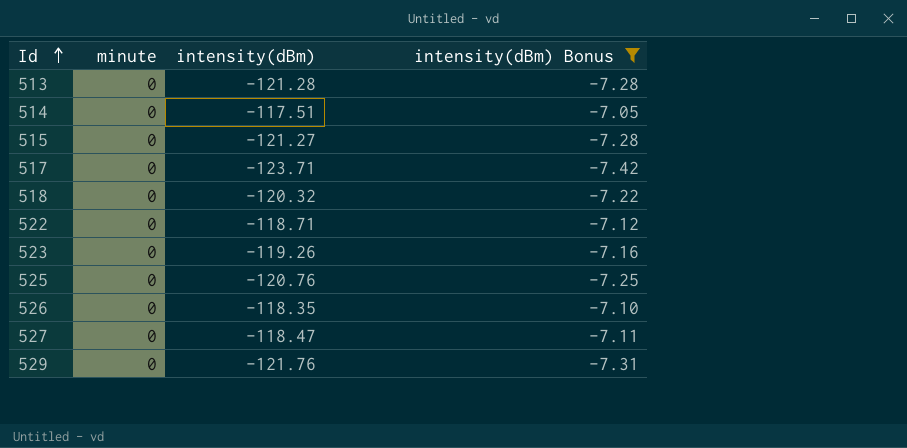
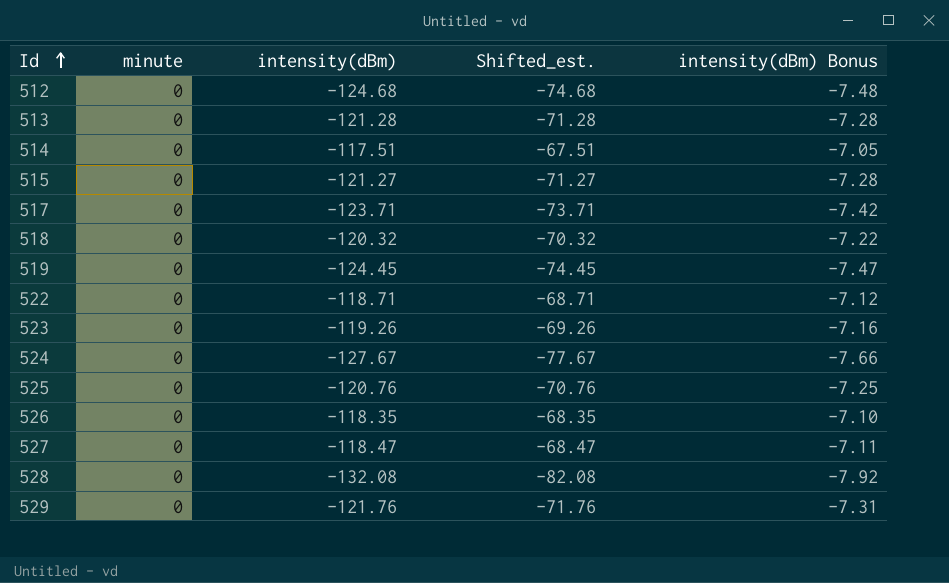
filter: intensity(dBm) Bonus >= -7.42 -> none
column Shifted_est. | formula: none -> [intensity(dBm)] + 50

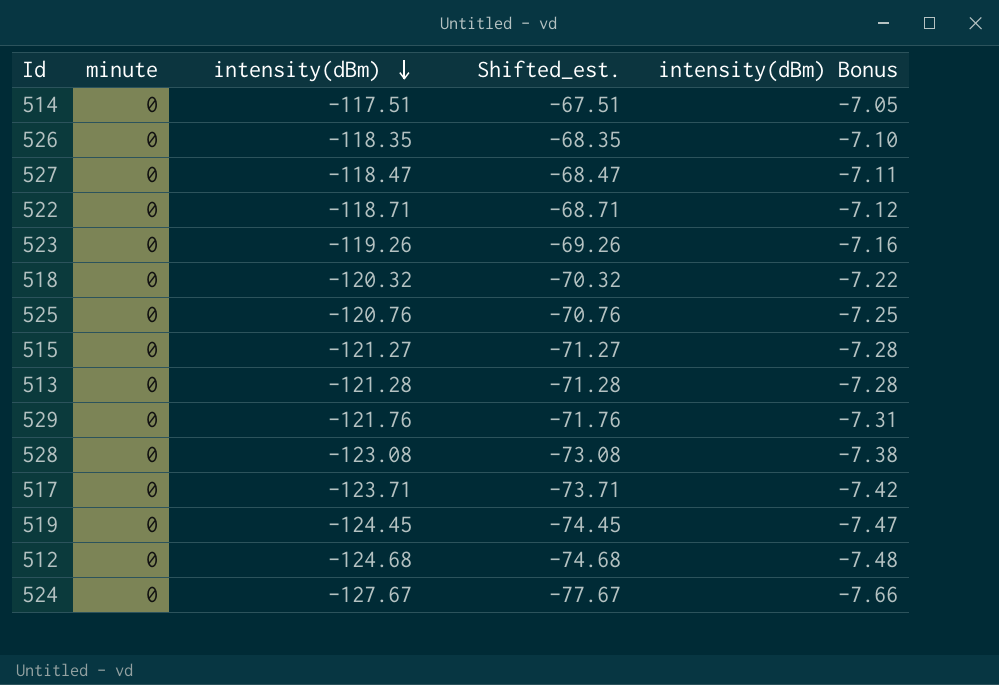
row order: Id ascending -> intensity(dBm) descending
528 | intensity(dBm): -132.08 -> -123.08
528 | Shifted_est.: -82.08 -> -73.08
528 | intensity(dBm) Bonus: -7.92 -> -7.38

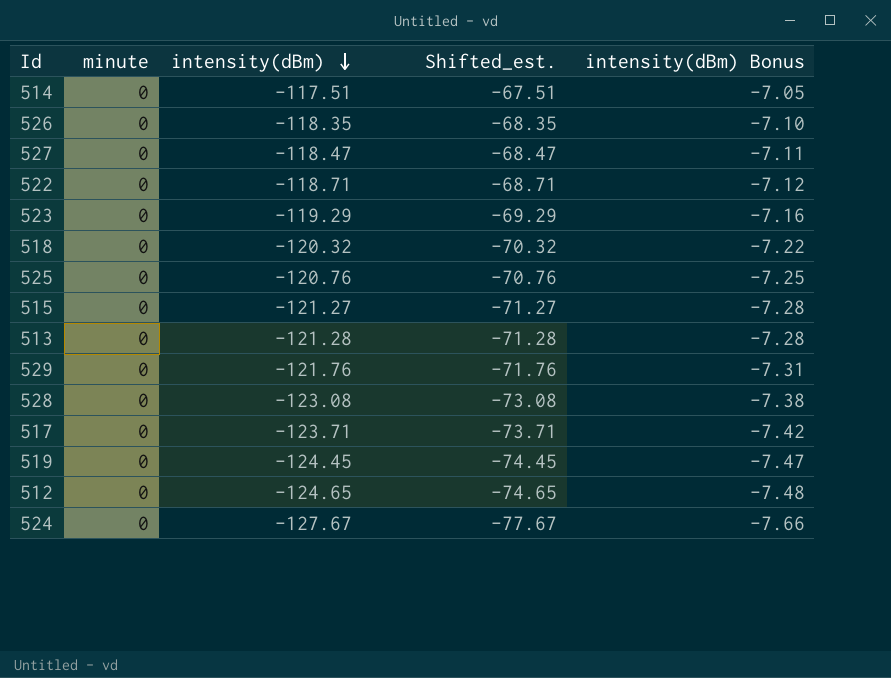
523 | intensity(dBm): -119.26 -> -119.29
523 | Shifted_est.: -69.26 -> -69.29
512 | intensity(dBm): -124.68 -> -124.65
512 | Shifted_est.: -74.68 -> -74.65

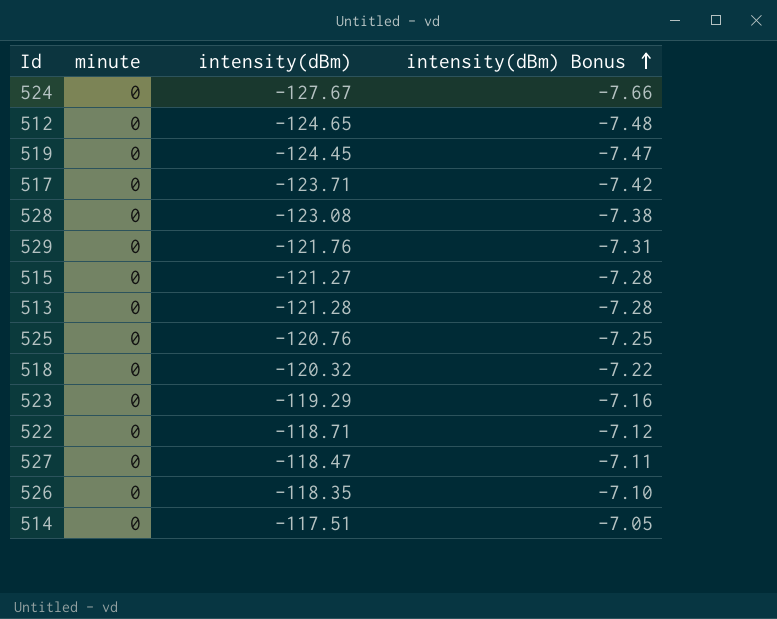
row order: intensity(dBm) descending -> intensity(dBm) Bonus ascending
column Shifted_est. | formula: [intensity(dBm)] + 50 -> none

